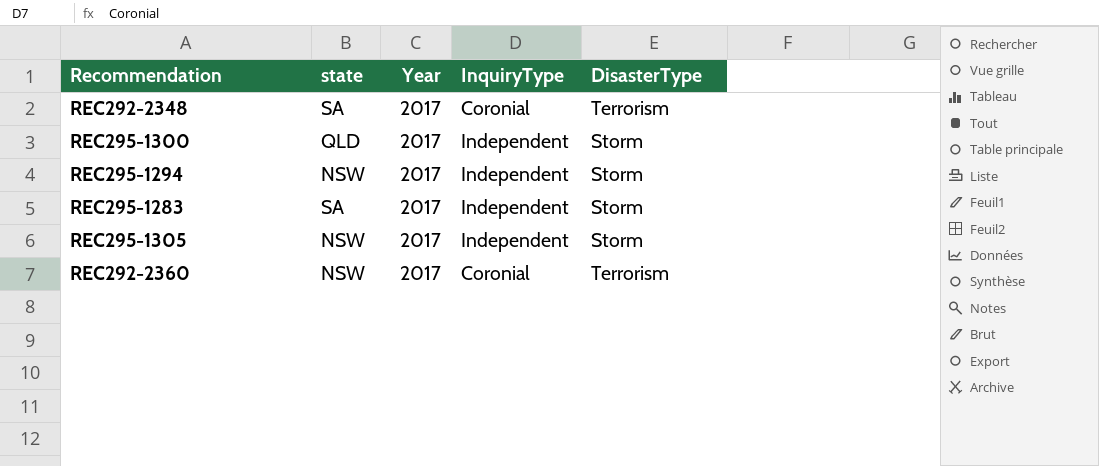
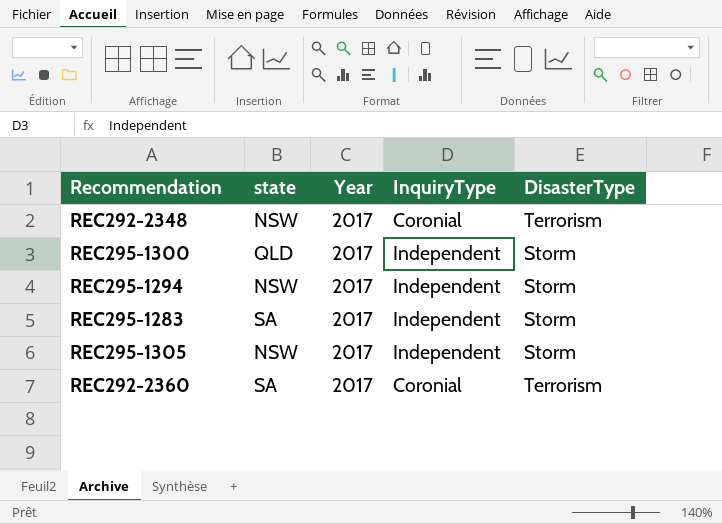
REC292-2348 | state: SA -> NSW
REC292-2360 | state: NSW -> SA

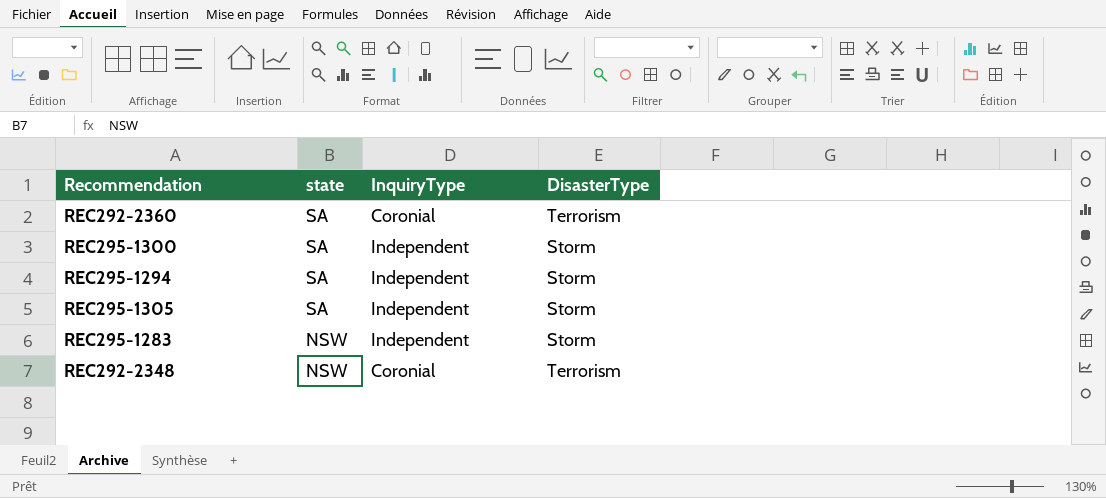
row order: none -> state descending
column Year | position: 3 -> none
REC295-1300 | state: QLD -> SA
REC295-1294 | state: NSW -> SA
REC295-1305 | state: NSW -> SA
REC295-1283 | state: SA -> NSW

